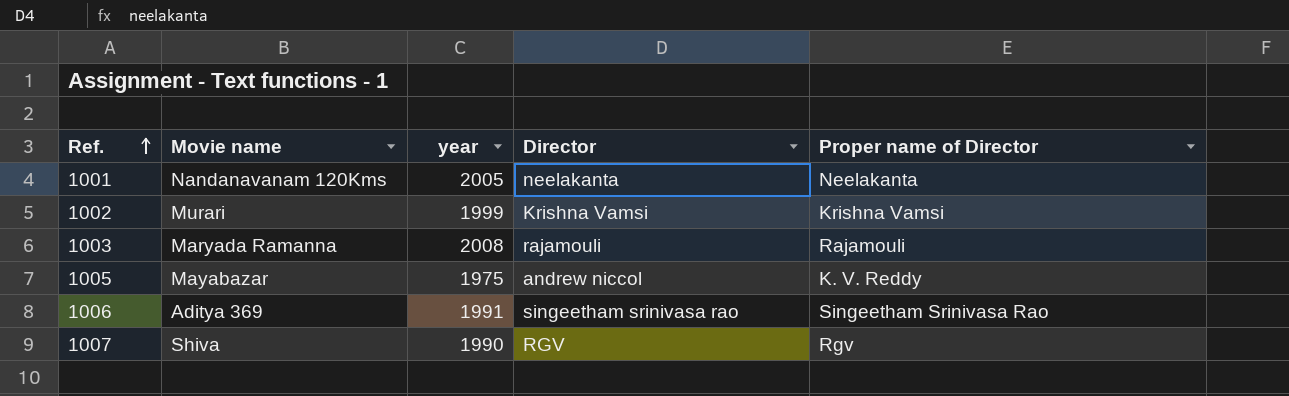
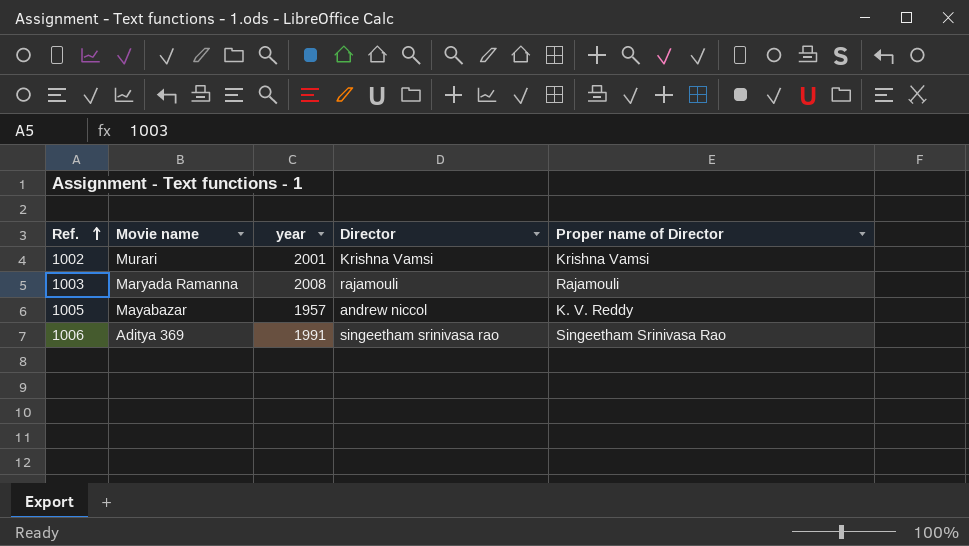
row 1001: Nandanavanam 120Kms | 2005 | neelakanta | Neelakanta -> none
row 1007: Shiva | 1990 | RGV | Rgv -> none
1002 | year: 1999 -> 2001
1005 | year: 1975 -> 1957

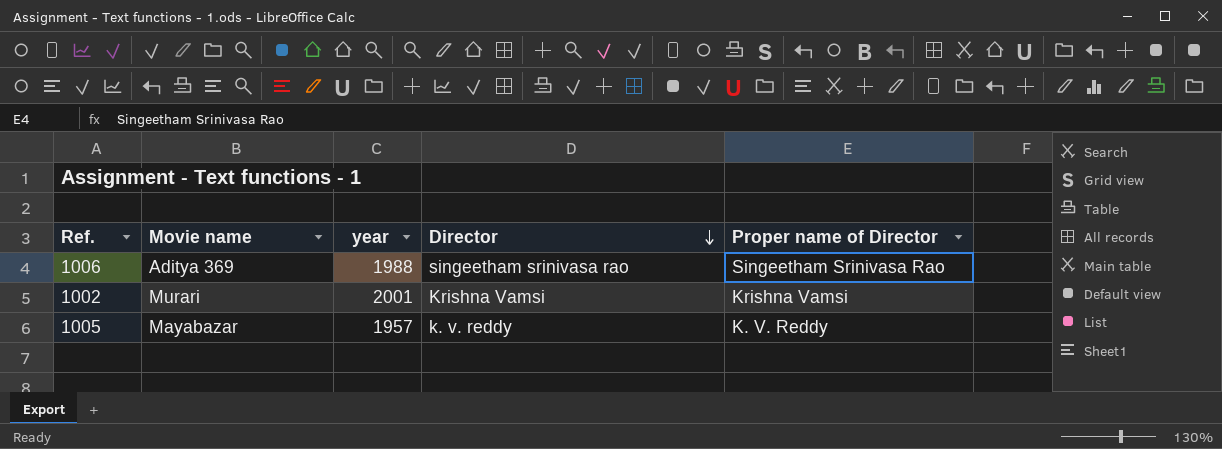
row order: Ref. ascending -> Director descending
row 1003: Maryada Ramanna | 2008 | rajamouli | Rajamouli -> none
1006 | year: 1991 -> 1988
1005 | Director: andrew niccol -> k. v. reddy

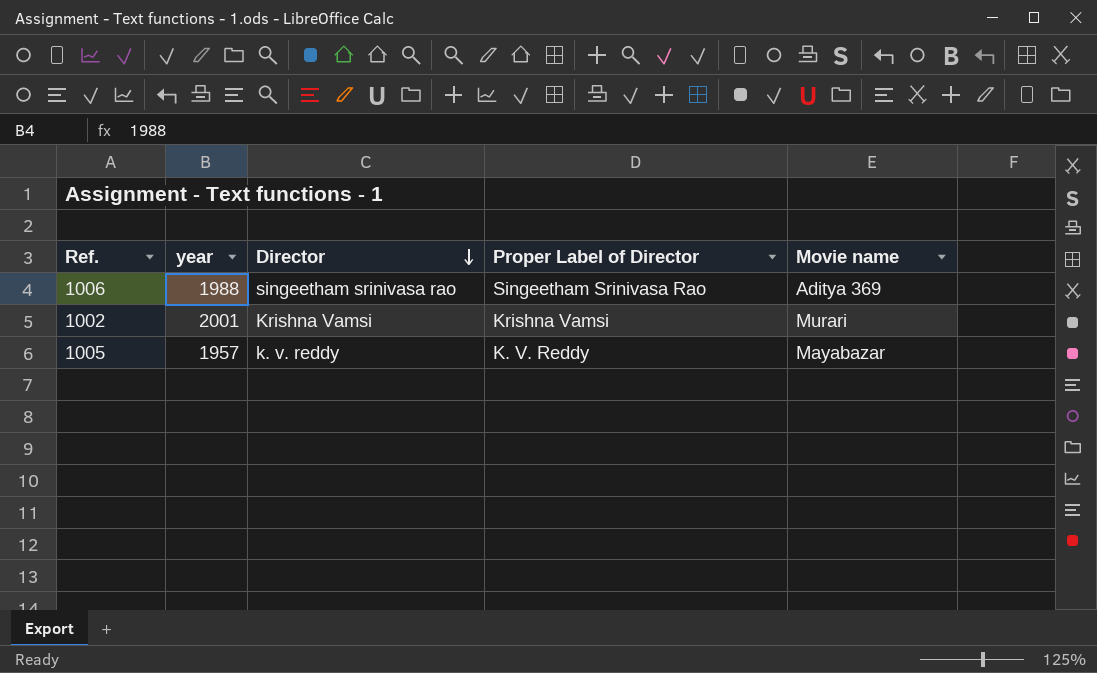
column name: Proper name of Director -> Proper Label of Director
column Movie name | position: 2 -> 5

